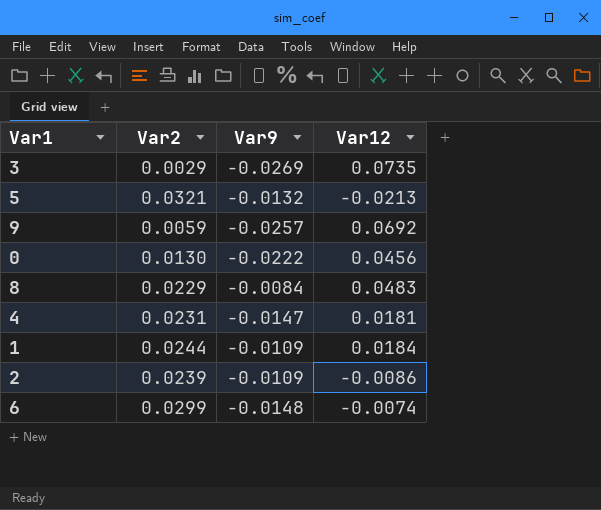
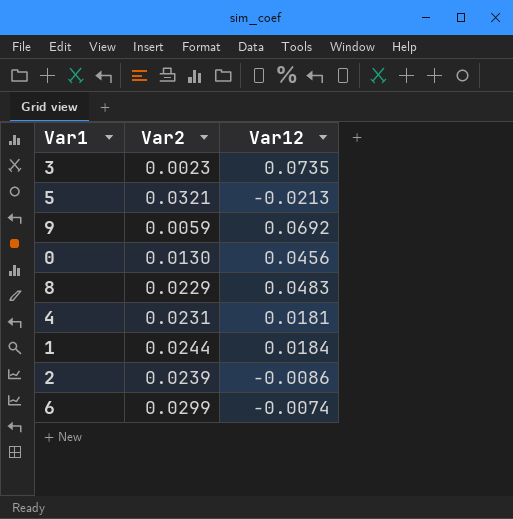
column Var9 | position: 3 -> none
3 | Var2: 0.0029 -> 0.0023

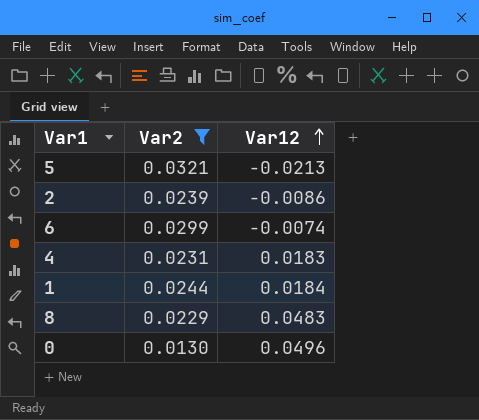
filter: none -> Var2 >= 0.0130
row order: none -> Var12 ascending
4 | Var12: 0.0181 -> 0.0183
0 | Var12: 0.0456 -> 0.0496

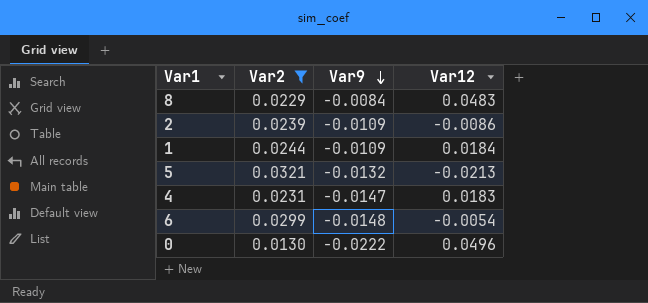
row order: Var12 ascending -> Var9 descending
column Var9 | position: none -> 3
6 | Var12: -0.0074 -> -0.0054

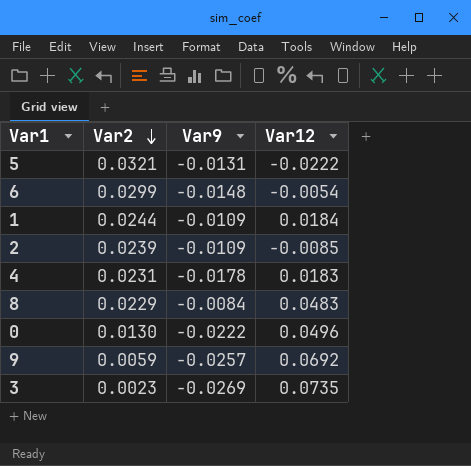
filter: Var2 >= 0.0130 -> none
row order: Var9 descending -> Var2 descending
5 | Var9: -0.0132 -> -0.0131
5 | Var12: -0.0213 -> -0.0222
2 | Var12: -0.0086 -> -0.0085
4 | Var9: -0.0147 -> -0.0178

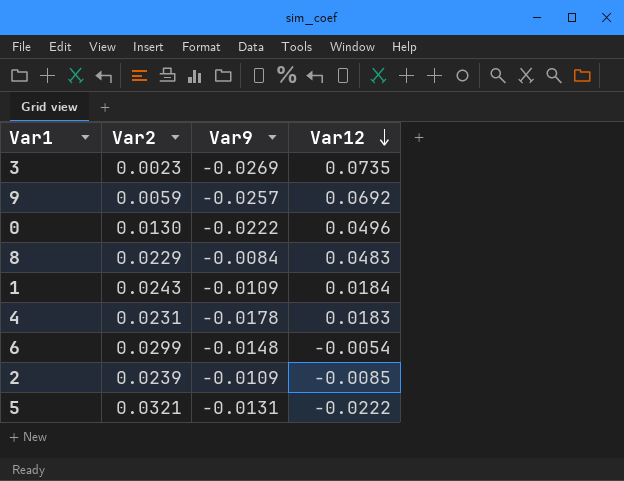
row order: Var2 descending -> Var12 descending
1 | Var2: 0.0244 -> 0.0243

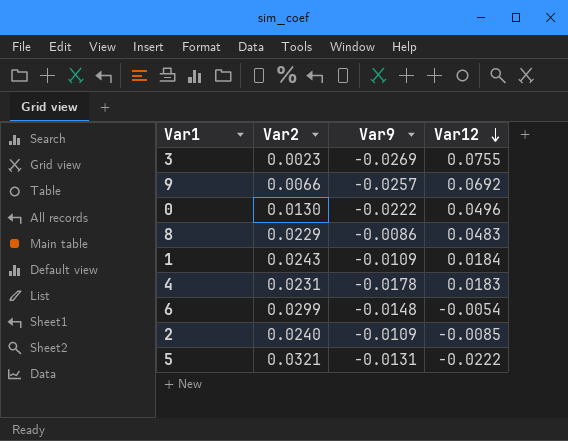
3 | Var12: 0.0735 -> 0.0755
9 | Var2: 0.0059 -> 0.0066
8 | Var9: -0.0084 -> -0.0086
2 | Var2: 0.0239 -> 0.0240

